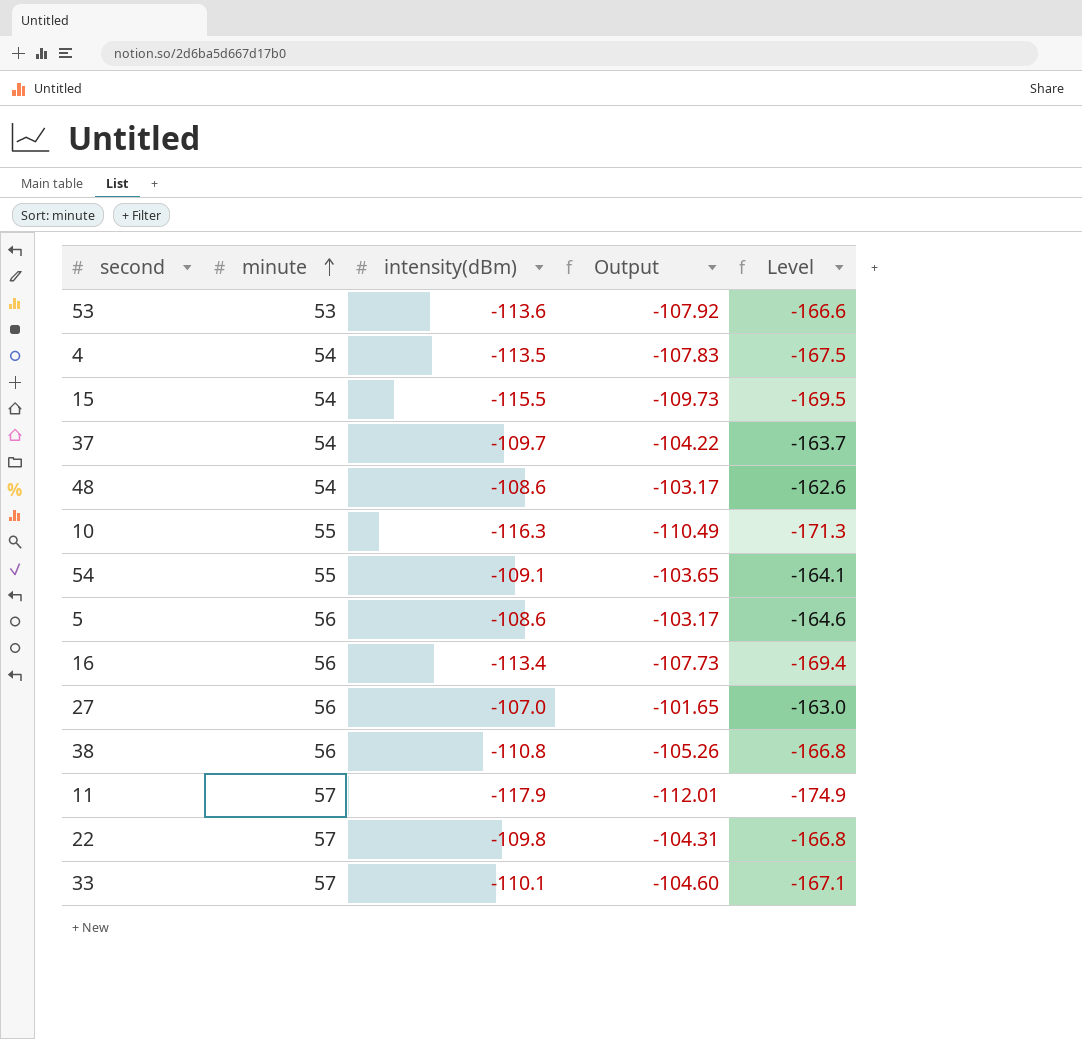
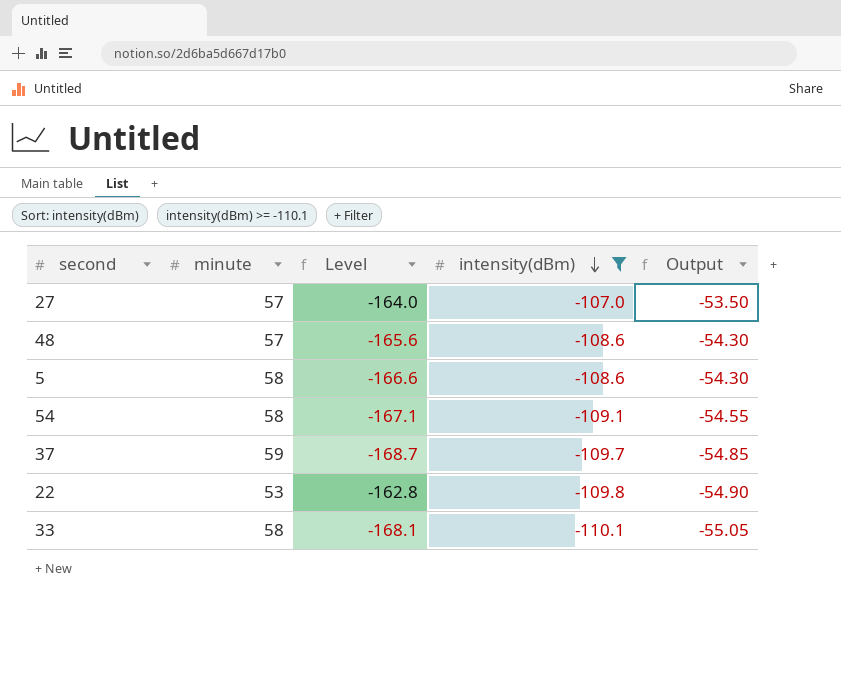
filter: none -> intensity(dBm) >= -110.1
row order: minute ascending -> intensity(dBm) descending
column Level | position: 5 -> 3
column Output | formula: [intensity(dBm)] * 0.95 -> [intensity(dBm)] * 0.5
27 | minute: 56 -> 57
27 | Level: -163.0 -> -164.0
48 | minute: 54 -> 57
48 | Level: -162.6 -> -165.6
5 | minute: 56 -> 58
5 | Level: -164.6 -> -166.6
54 | minute: 55 -> 58
54 | Level: -164.1 -> -167.1
37 | minute: 54 -> 59
37 | Level: -163.7 -> -168.7
22 | minute: 57 -> 53
22 | Level: -166.8 -> -162.8
33 | minute: 57 -> 58
33 | Level: -167.1 -> -168.1

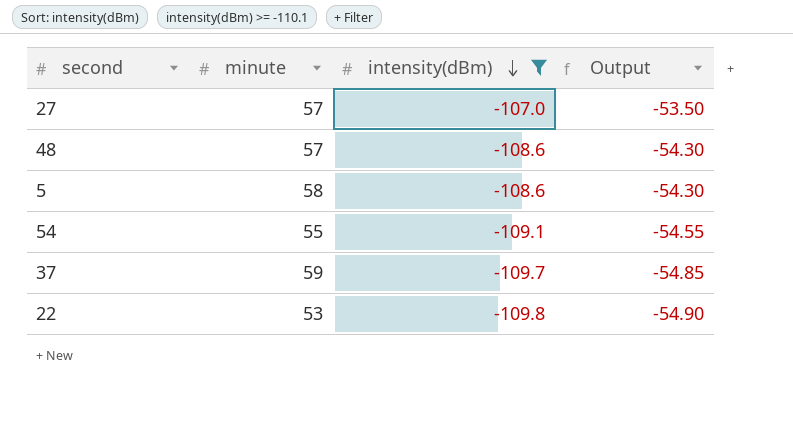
column Level | formula: [intensity(dBm)] - [minute] -> none
row 33: 58 | -168.1 | -110.1 | -55.05 -> none
54 | minute: 58 -> 55

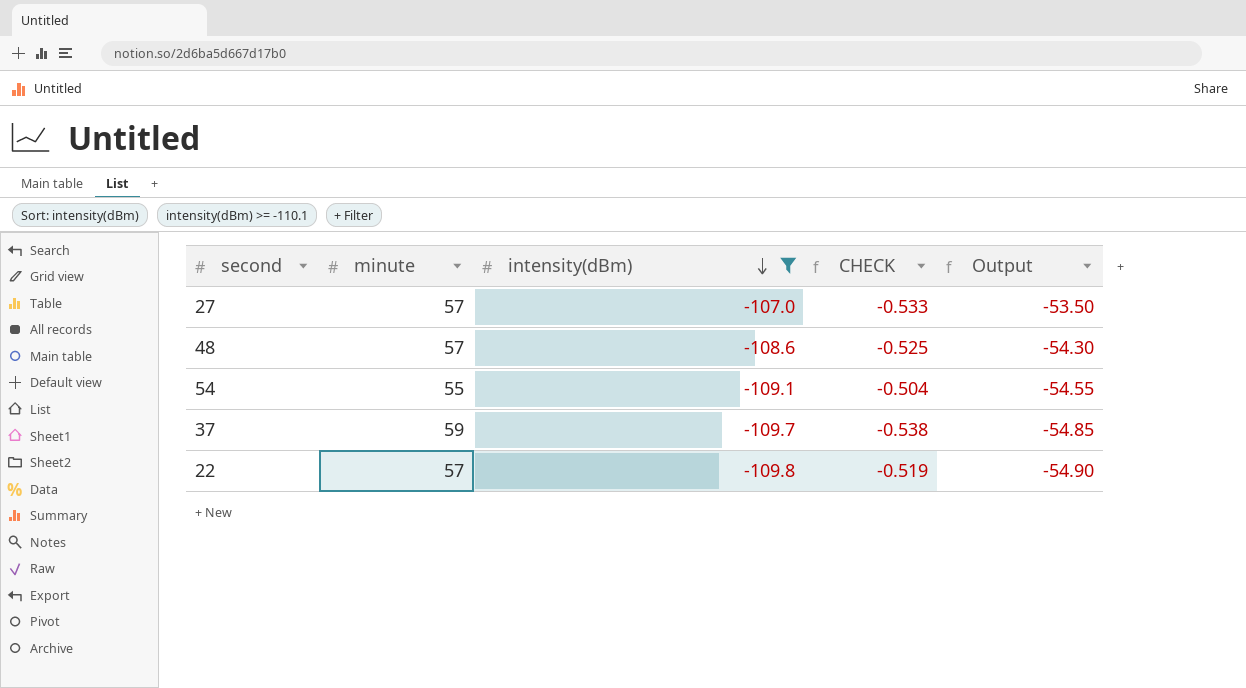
column CHECK | formula: none -> [minute] / [intensity(dBm)]
row 5: 58 | -108.6 | -54.30 -> none
22 | minute: 53 -> 57

